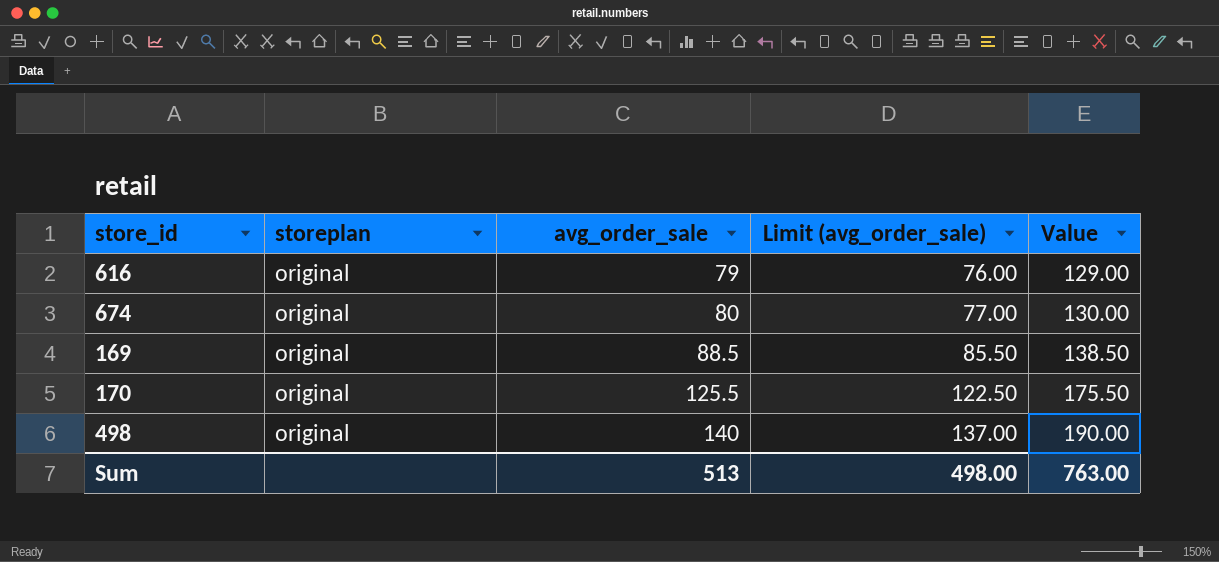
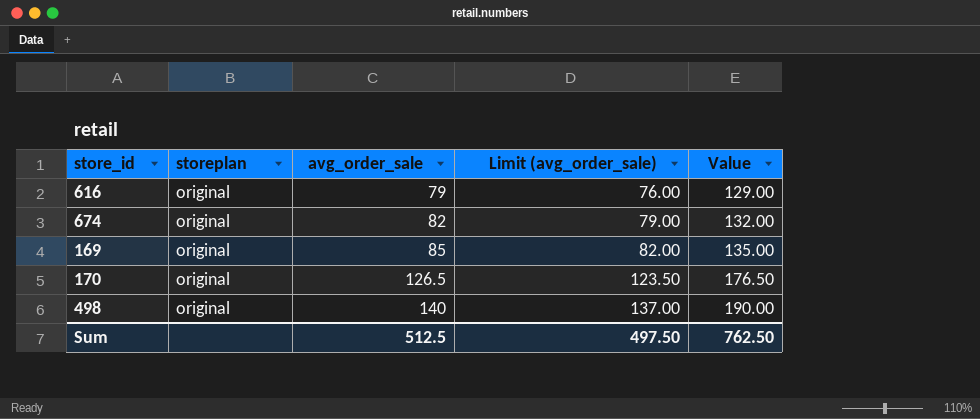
674 | avg_order_sale: 80 -> 82
674 | Limit (avg_order_sale): 77.00 -> 79.00
674 | Value: 130.00 -> 132.00
169 | avg_order_sale: 88.5 -> 85
169 | Limit (avg_order_sale): 85.50 -> 82.00
169 | Value: 138.50 -> 135.00
170 | avg_order_sale: 125.5 -> 126.5
170 | Limit (avg_order_sale): 122.50 -> 123.50
170 | Value: 175.50 -> 176.50
Sum | avg_order_sale: 513 -> 512.5
Sum | Limit (avg_order_sale): 498.00 -> 497.50
Sum | Value: 763.00 -> 762.50

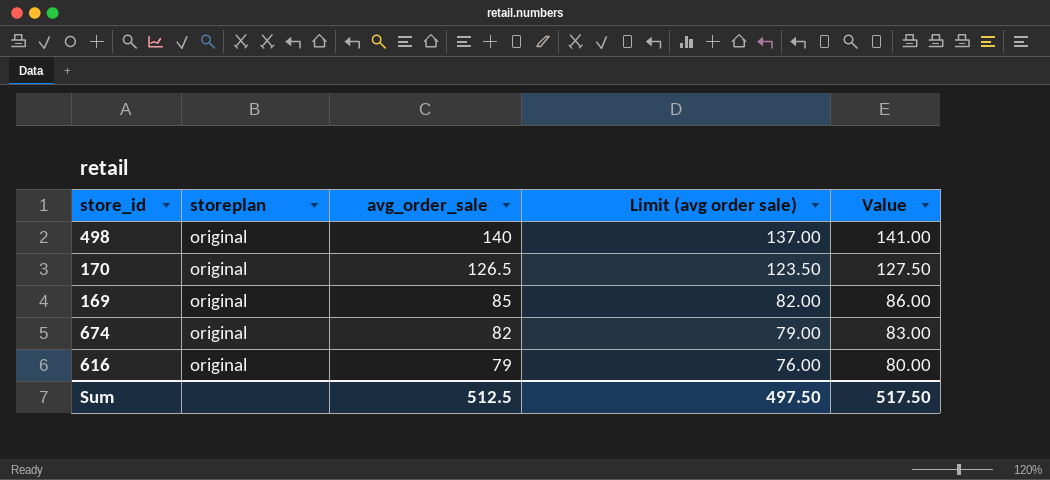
row order: avg_order_sale ascending -> avg_order_sale descending
column name: Limit (avg_order_sale) -> Limit (avg order sale)
column Value | formula: [avg_order_sale] + 50 -> [avg_order_sale] + 1
Sum | Value: 762.50 -> 517.50

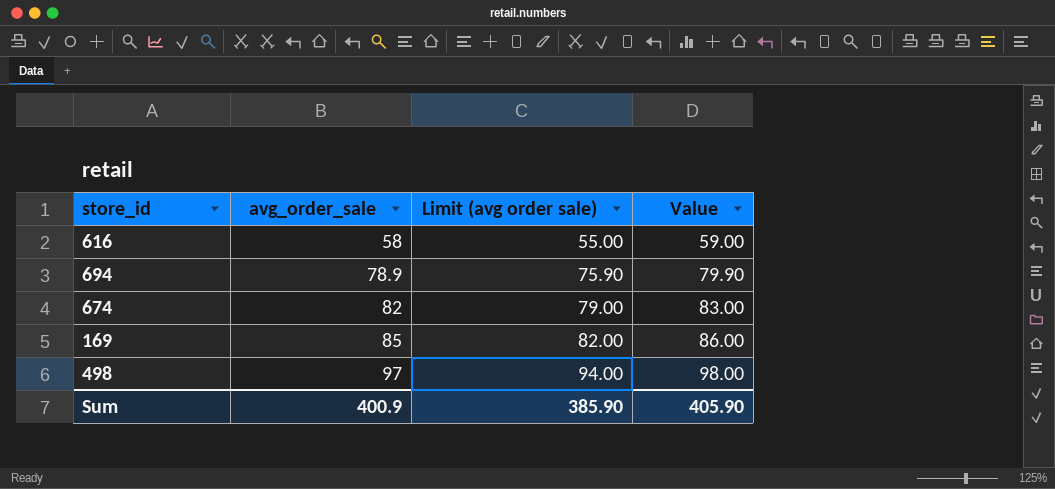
row order: avg_order_sale descending -> avg_order_sale ascending
column storeplan | position: 2 -> none
row 170: original | 126.5 | 123.50 | 127.50 -> none
616 | avg_order_sale: 79 -> 58
616 | Limit (avg order sale): 76.00 -> 55.00
616 | Value: 80.00 -> 59.00
row 694: none -> 78.9 | 75.90 | 79.90
498 | avg_order_sale: 140 -> 97
498 | Limit (avg order sale): 137.00 -> 94.00
498 | Value: 141.00 -> 98.00
Sum | avg_order_sale: 512.5 -> 400.9
Sum | Limit (avg order sale): 497.50 -> 385.90
Sum | Value: 517.50 -> 405.90

